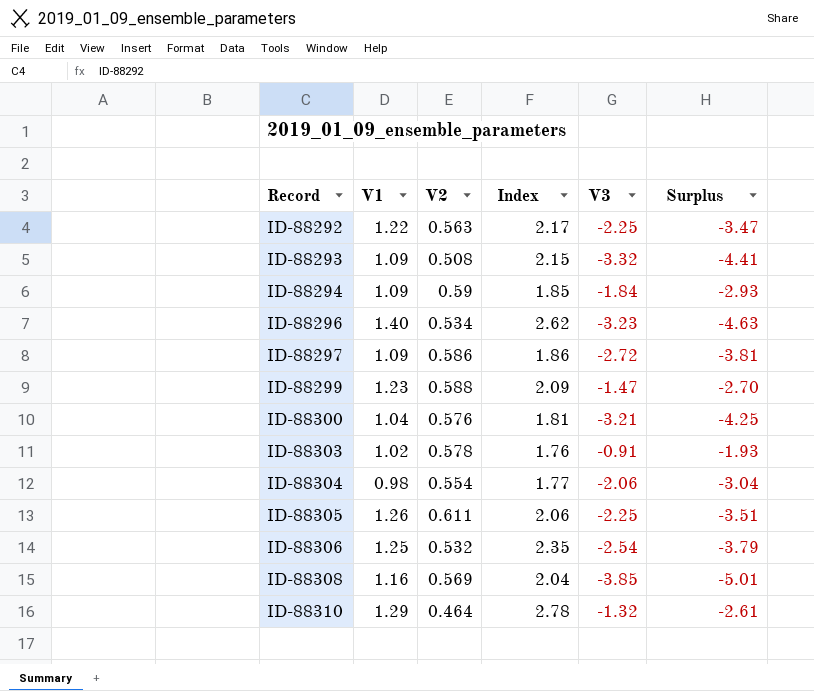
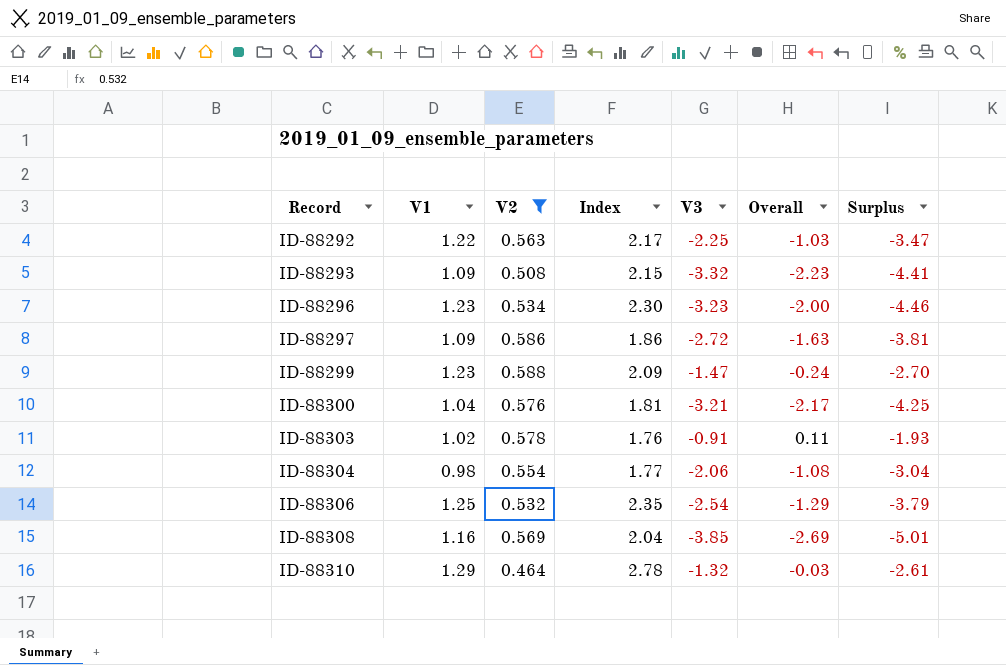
filter: none -> V2 <= 0.588
column Overall | formula: none -> [V1] + [V3]
ID-88296 | V1: 1.40 -> 1.23
ID-88296 | Index: 2.62 -> 2.30
ID-88296 | Surplus: -4.63 -> -4.46

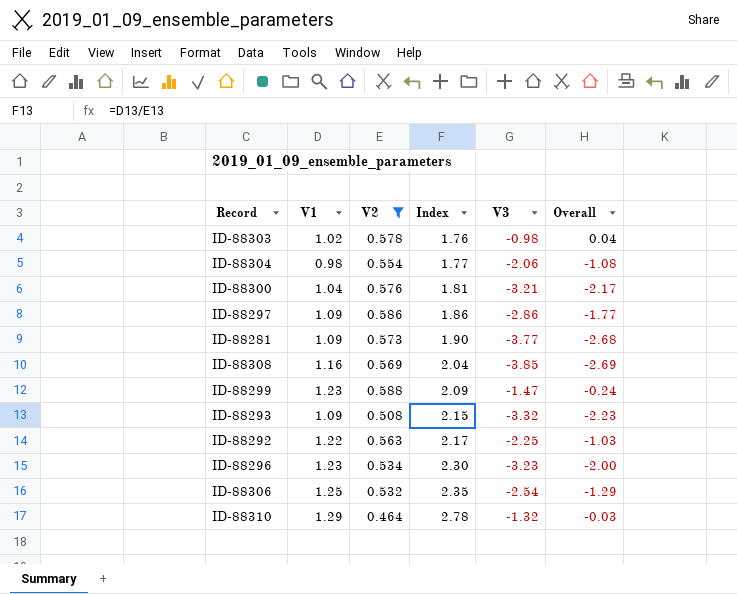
row order: Record ascending -> Index ascending
column Surplus | formula: [V3] - [V1] -> none
ID-88303 | V3: -0.91 -> -0.98
ID-88303 | Overall: 0.11 -> 0.04
ID-88297 | V3: -2.72 -> -2.86
ID-88297 | Overall: -1.63 -> -1.77
row ID-88281: none -> 1.09 | 0.573 | 1.90 | -3.77 | -2.68

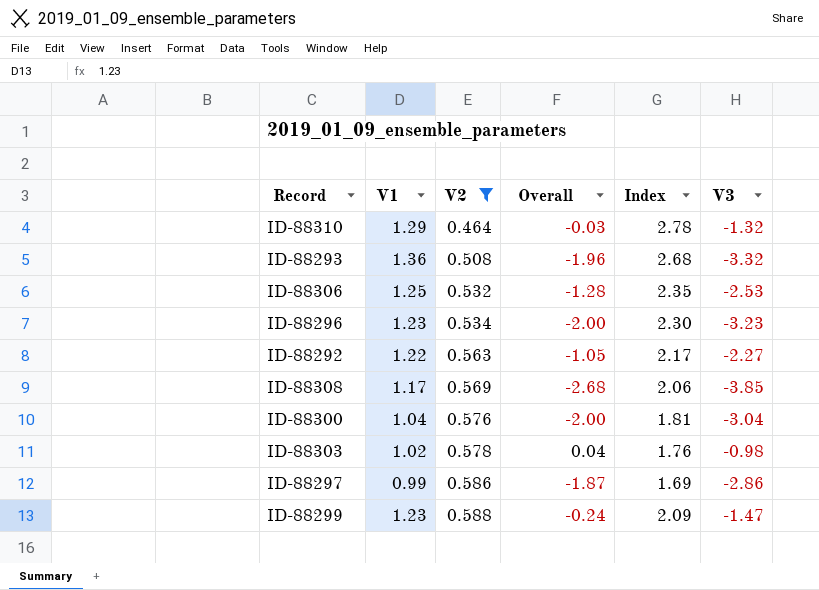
row order: Index ascending -> V2 ascending
column Overall | position: 6 -> 4
row ID-88304: 0.98 | 0.554 | 1.77 | -2.06 | -1.08 -> none
row ID-88281: 1.09 | 0.573 | 1.90 | -3.77 | -2.68 -> none
ID-88293 | V1: 1.09 -> 1.36
ID-88293 | Overall: -2.23 -> -1.96
ID-88293 | Index: 2.15 -> 2.68
ID-88306 | Overall: -1.29 -> -1.28
ID-88306 | V3: -2.54 -> -2.53
ID-88292 | Overall: -1.03 -> -1.05
ID-88292 | V3: -2.25 -> -2.27
ID-88308 | V1: 1.16 -> 1.17
ID-88308 | Overall: -2.69 -> -2.68
ID-88308 | Index: 2.04 -> 2.06
ID-88300 | Overall: -2.17 -> -2.00
ID-88300 | V3: -3.21 -> -3.04
ID-88297 | V1: 1.09 -> 0.99
ID-88297 | Overall: -1.77 -> -1.87
ID-88297 | Index: 1.86 -> 1.69

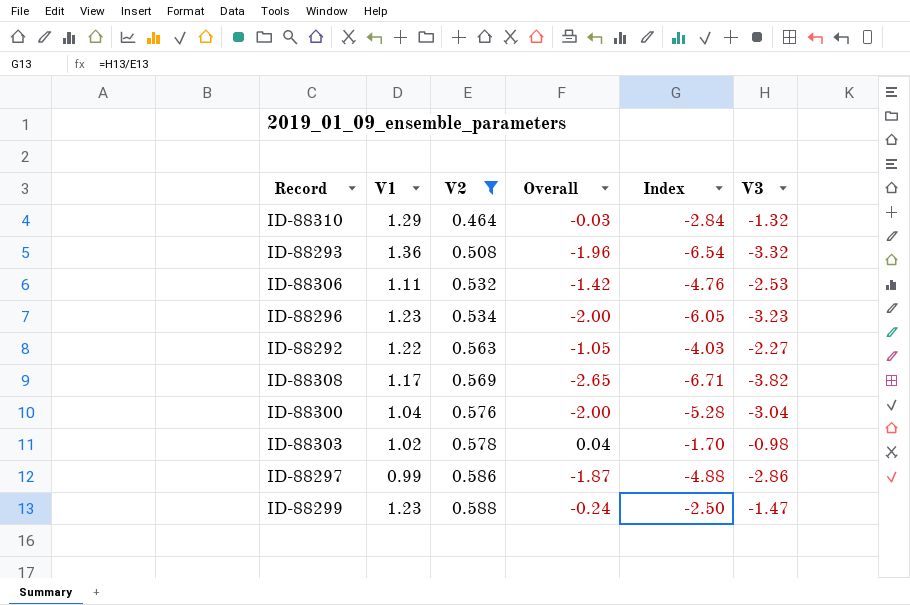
column Index | formula: [V1] / [V2] -> [V3] / [V2]
ID-88306 | V1: 1.25 -> 1.11
ID-88306 | Overall: -1.28 -> -1.42
ID-88308 | Overall: -2.68 -> -2.65
ID-88308 | V3: -3.85 -> -3.82

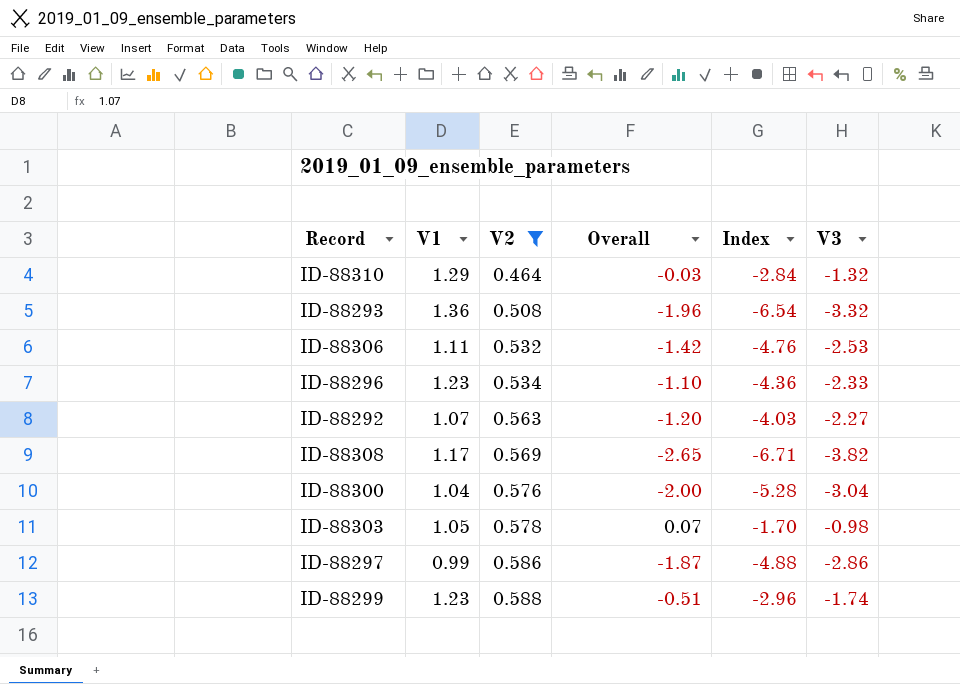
ID-88296 | Overall: -2.00 -> -1.10
ID-88296 | Index: -6.05 -> -4.36
ID-88296 | V3: -3.23 -> -2.33
ID-88292 | V1: 1.22 -> 1.07
ID-88292 | Overall: -1.05 -> -1.20
ID-88303 | V1: 1.02 -> 1.05
ID-88303 | Overall: 0.04 -> 0.07
ID-88299 | Overall: -0.24 -> -0.51
ID-88299 | Index: -2.50 -> -2.96
ID-88299 | V3: -1.47 -> -1.74

